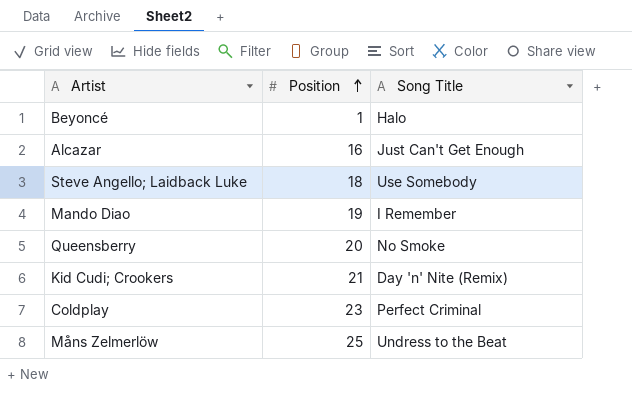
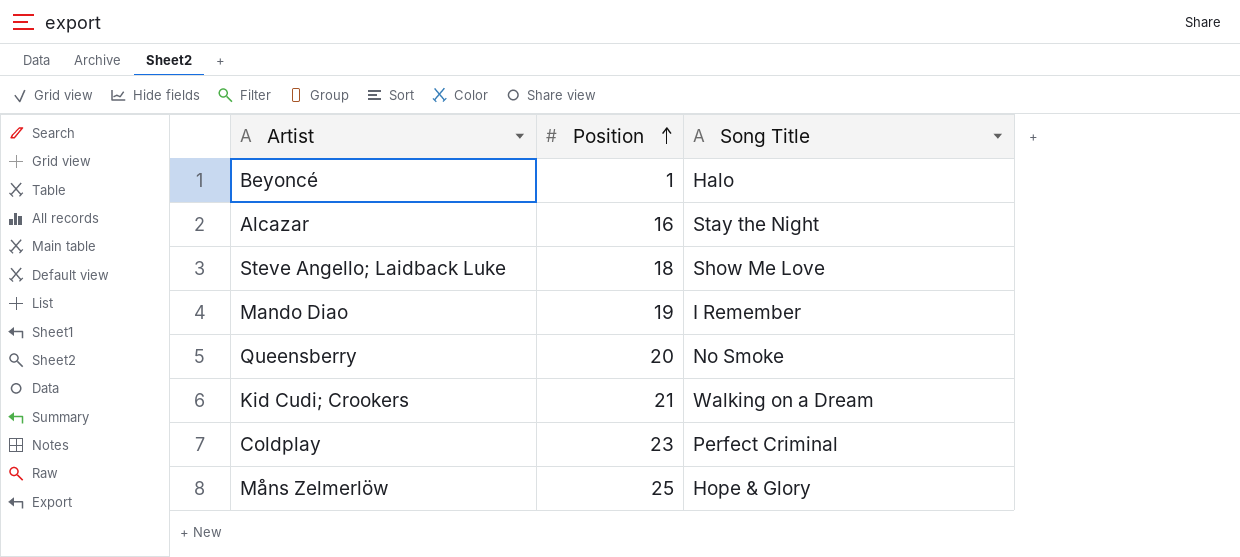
Alcazar | Song Title: Just Can't Get Enough -> Stay the Night
Steve Angello; Laidback Luke | Song Title: Use Somebody -> Show Me Love
Kid Cudi; Crookers | Song Title: Day 'n' Nite (Remix) -> Walking on a Dream
Måns Zelmerlöw | Song Title: Undress to the Beat -> Hope & Glory

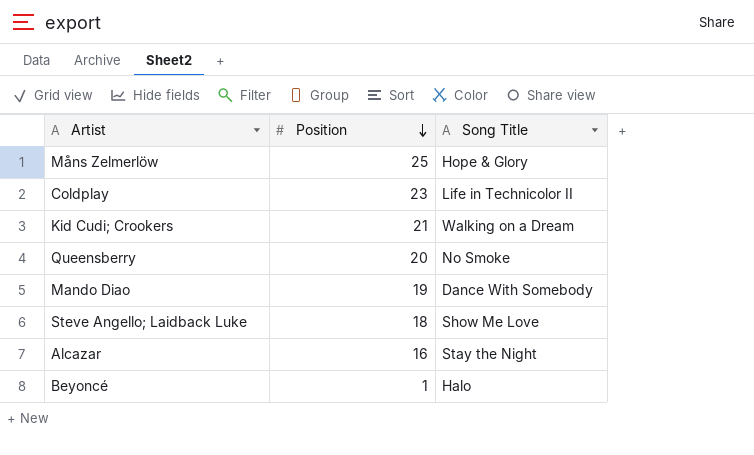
row order: Position ascending -> Position descending
Coldplay | Song Title: Perfect Criminal -> Life in Technicolor II
Mando Diao | Song Title: I Remember -> Dance With Somebody

